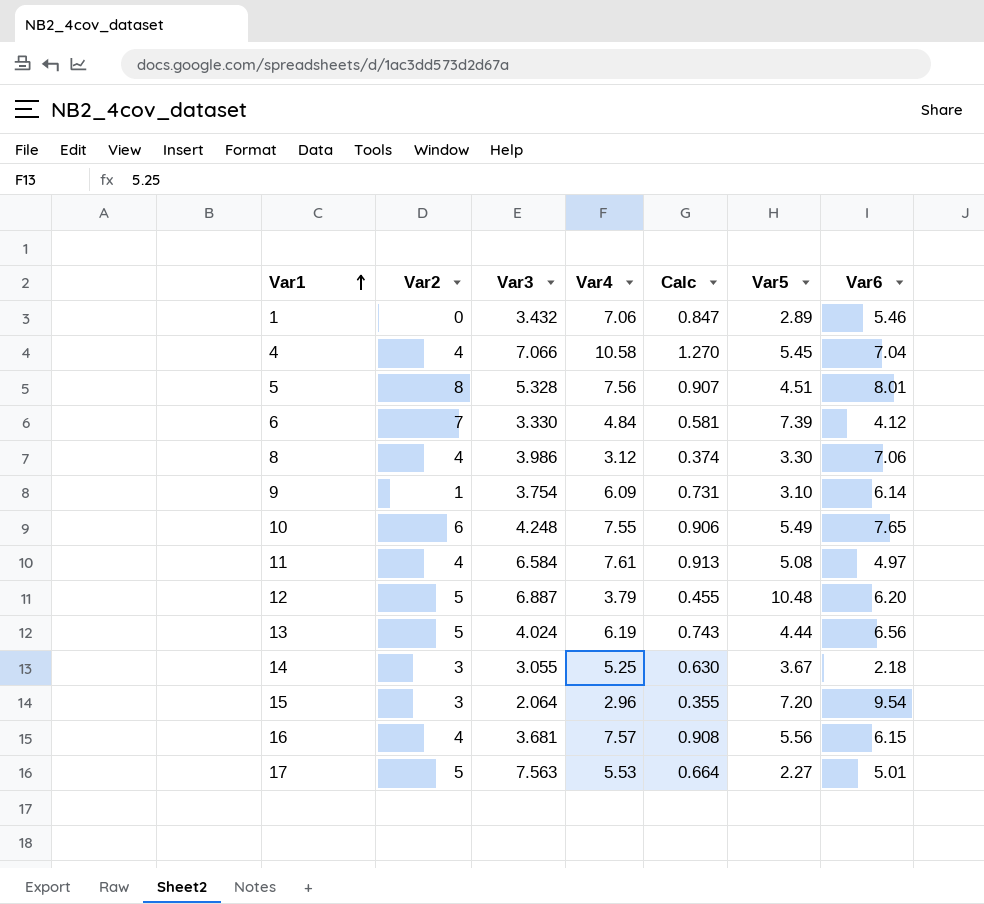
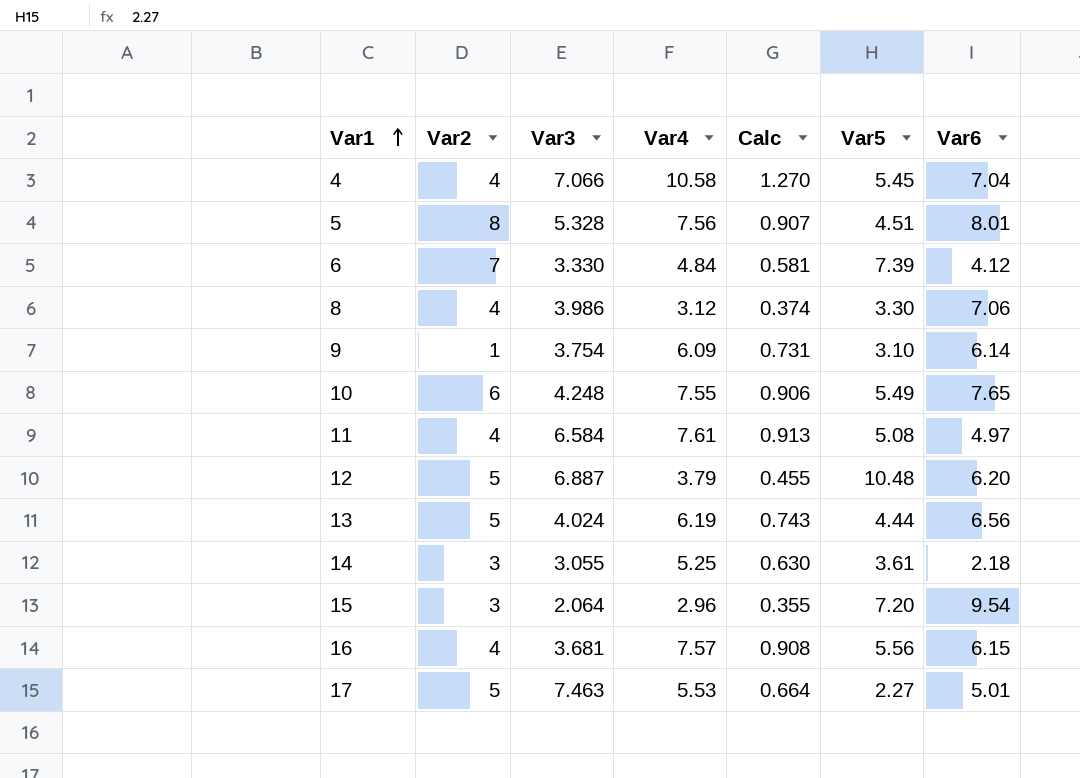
row 1: 0 | 3.432 | 7.06 | 0.847 | 2.89 | 5.46 -> none
14 | Var5: 3.67 -> 3.61
17 | Var3: 7.563 -> 7.463

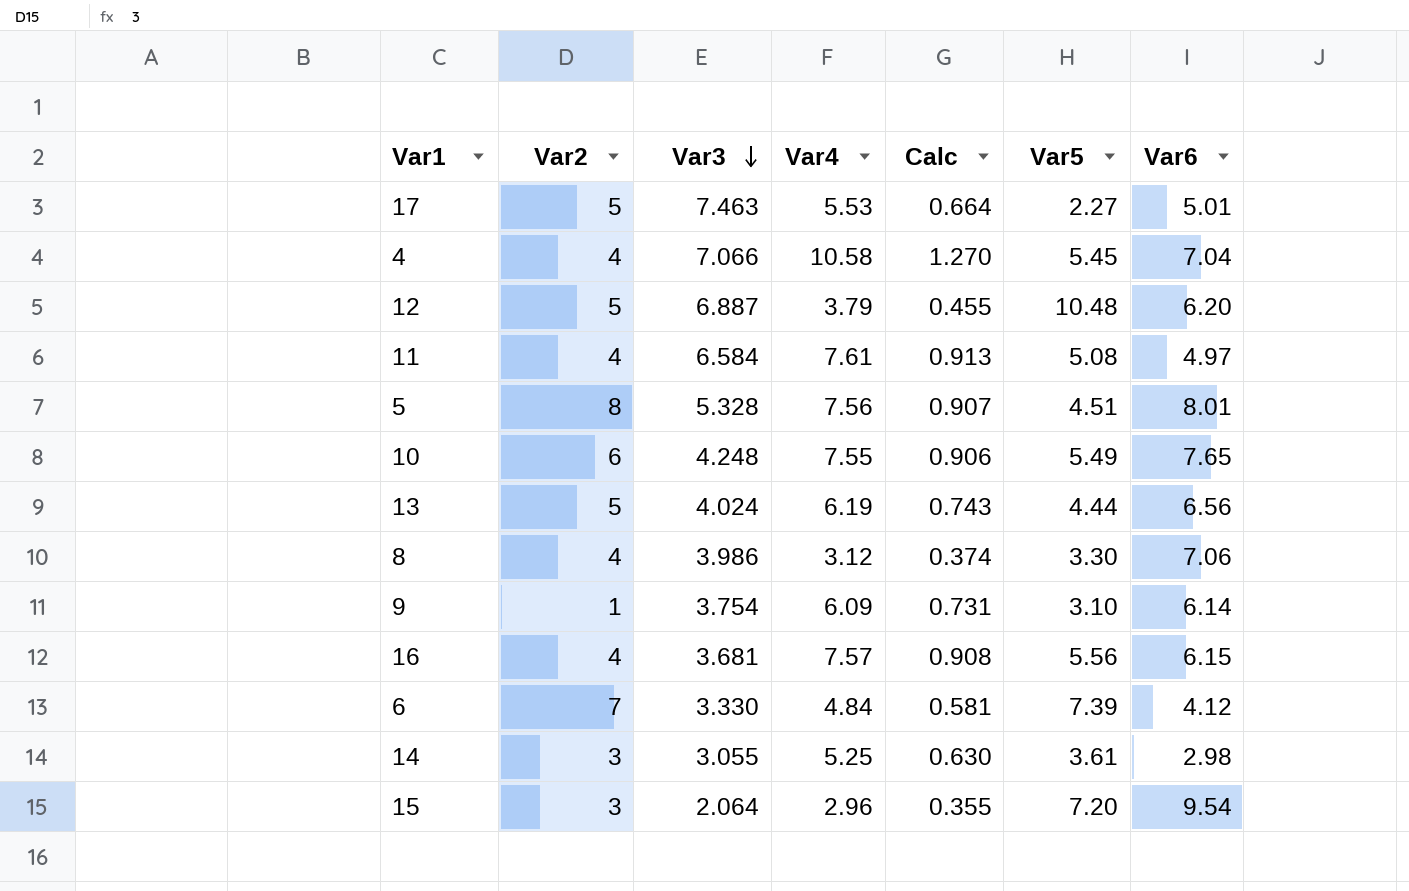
row order: Var1 ascending -> Var3 descending
14 | Var6: 2.18 -> 2.98

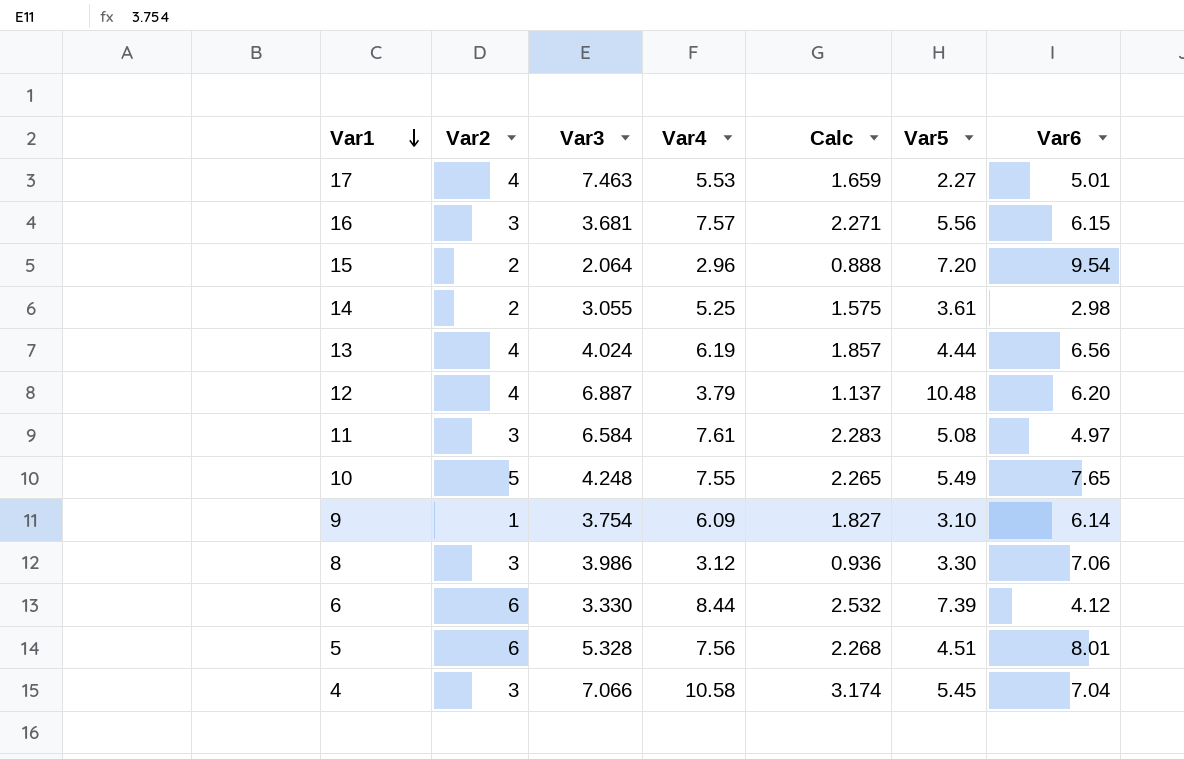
row order: Var3 descending -> Var1 descending
column Calc | formula: [Var4] * 0.12 -> [Var4] * 0.3
17 | Var2: 5 -> 4
16 | Var2: 4 -> 3
15 | Var2: 3 -> 2
14 | Var2: 3 -> 2
13 | Var2: 5 -> 4
12 | Var2: 5 -> 4
11 | Var2: 4 -> 3
10 | Var2: 6 -> 5
8 | Var2: 4 -> 3
6 | Var2: 7 -> 6
6 | Var4: 4.84 -> 8.44
5 | Var2: 8 -> 6
4 | Var2: 4 -> 3

